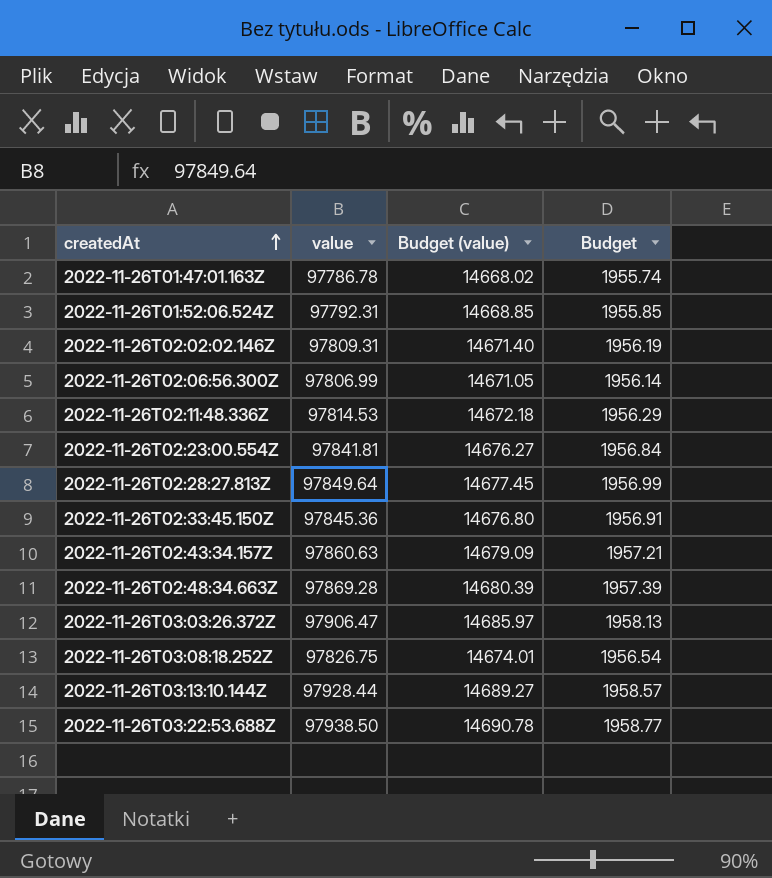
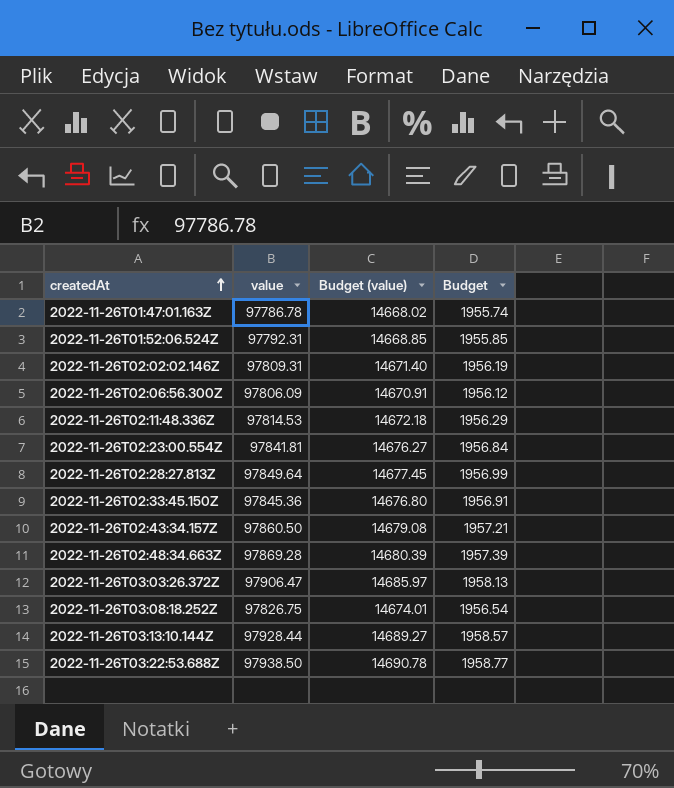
2022-11-26T02:06:56.300Z | value: 97806.99 -> 97806.09
2022-11-26T02:06:56.300Z | Budget (value): 14671.05 -> 14670.91
2022-11-26T02:06:56.300Z | Budget: 1956.14 -> 1956.12
2022-11-26T02:43:34.157Z | value: 97860.63 -> 97860.50
2022-11-26T02:43:34.157Z | Budget (value): 14679.09 -> 14679.08

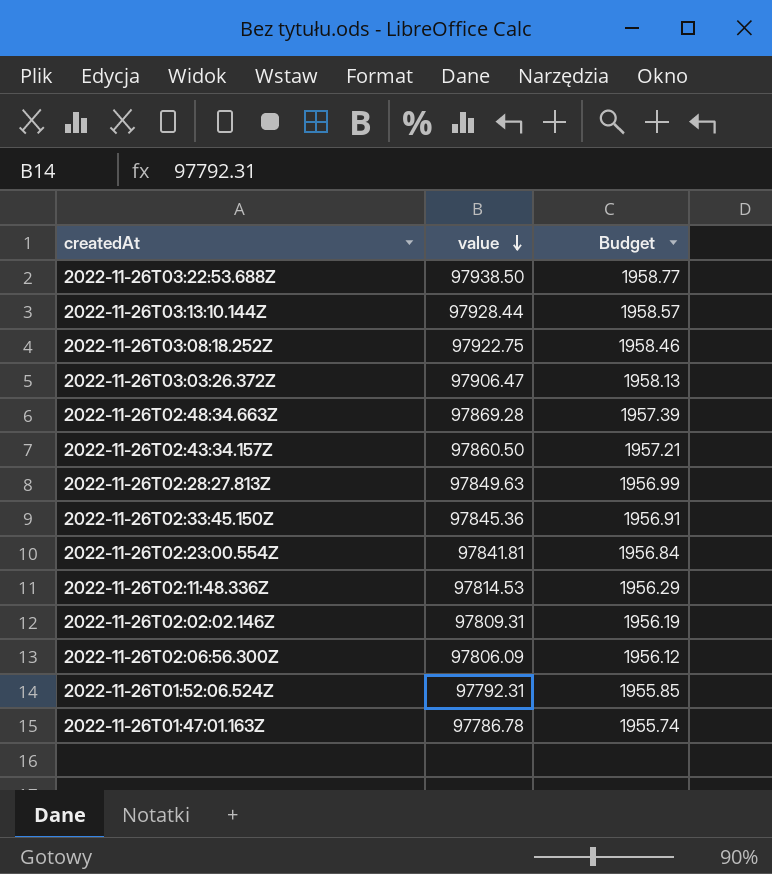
row order: createdAt ascending -> value descending
column Budget (value) | formula: [value] * 0.15 -> none
2022-11-26T03:08:18.252Z | value: 97826.75 -> 97922.75
2022-11-26T03:08:18.252Z | Budget: 1956.54 -> 1958.46
2022-11-26T02:28:27.813Z | value: 97849.64 -> 97849.63

